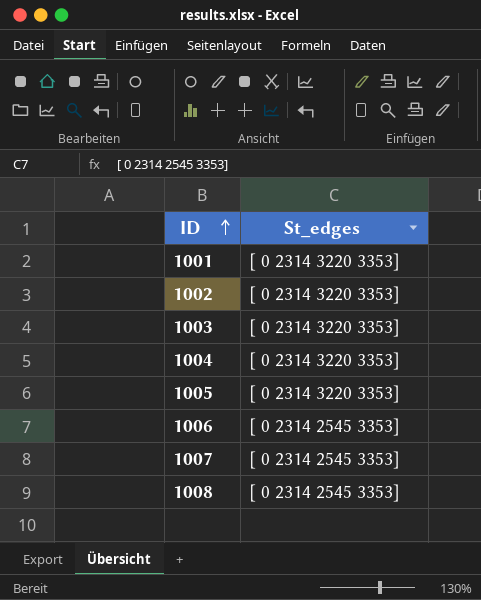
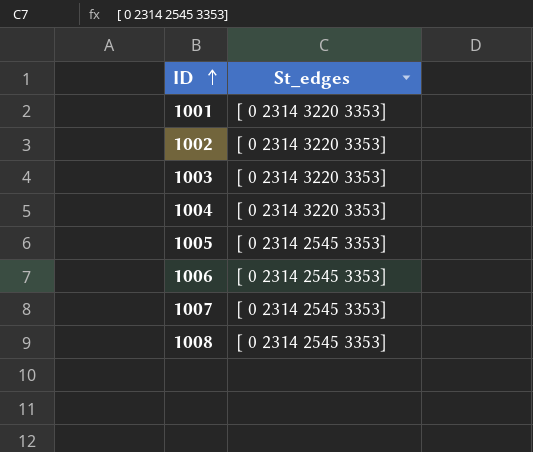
1005 | St_edges: [ 0 2314 3220 3353] -> [ 0 2314 2545 3353]

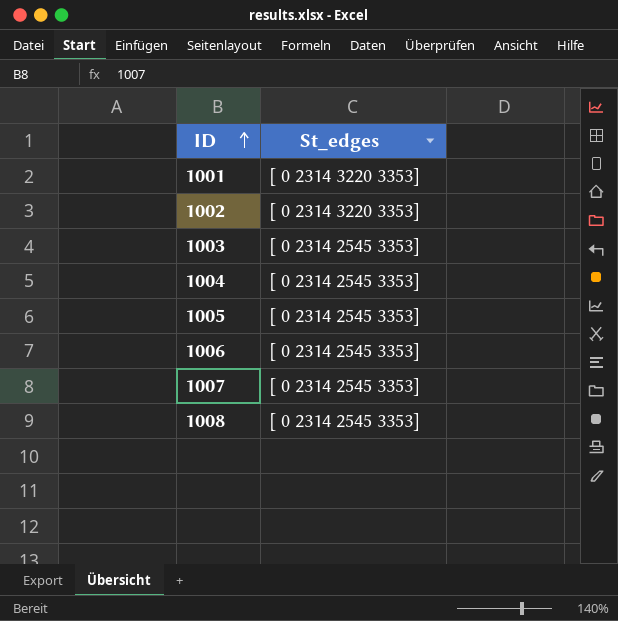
1003 | St_edges: [ 0 2314 3220 3353] -> [ 0 2314 2545 3353]
1004 | St_edges: [ 0 2314 3220 3353] -> [ 0 2314 2545 3353]

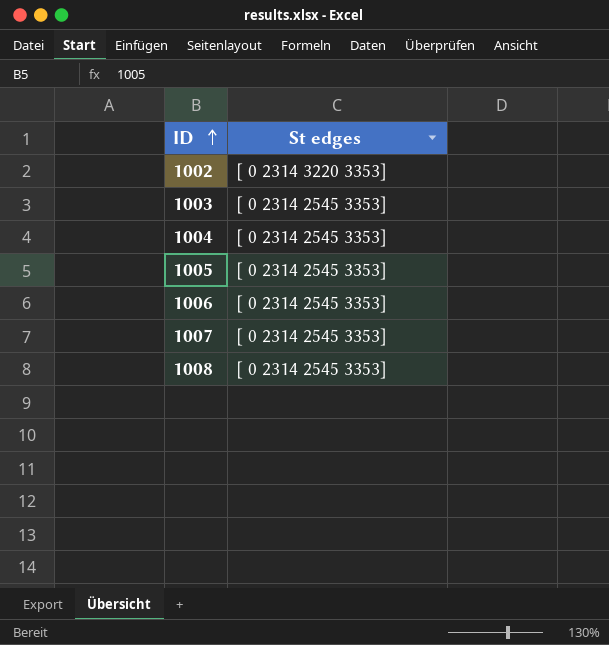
column name: St_edges -> St edges
row 1001: [ 0 2314 3220 3353] -> none

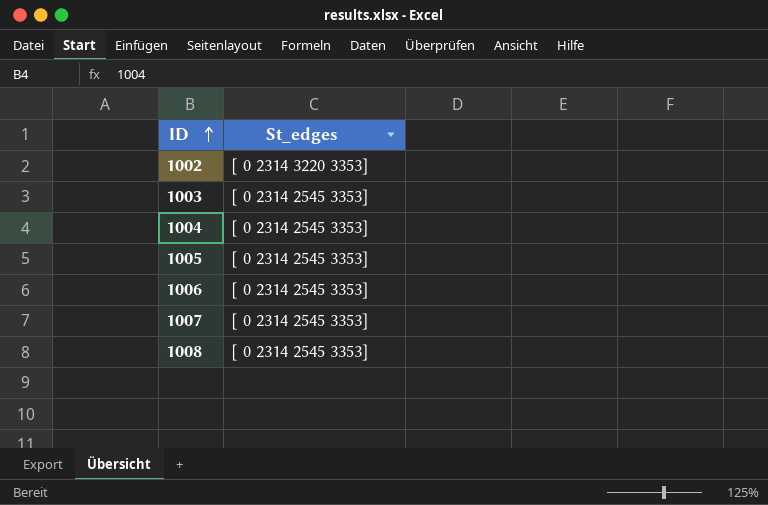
column name: St edges -> St_edges

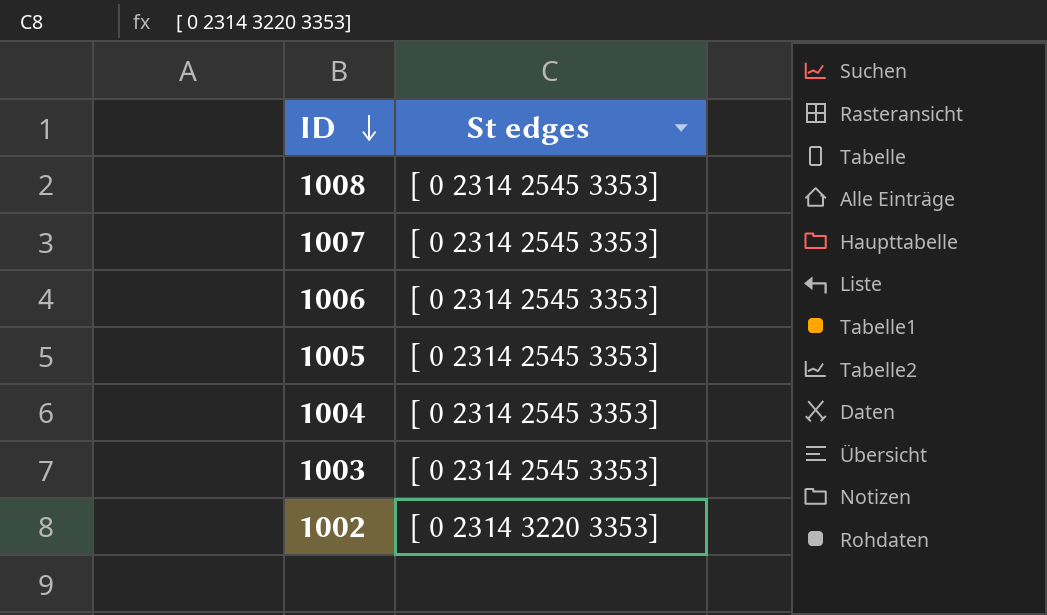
row order: ID ascending -> ID descending
column name: St_edges -> St edges

